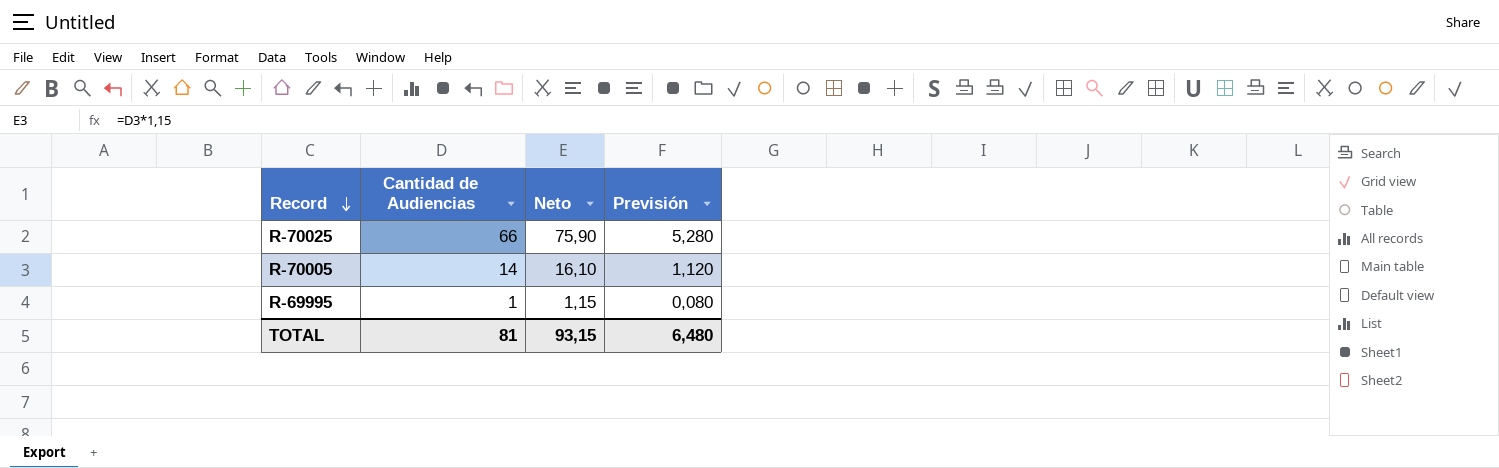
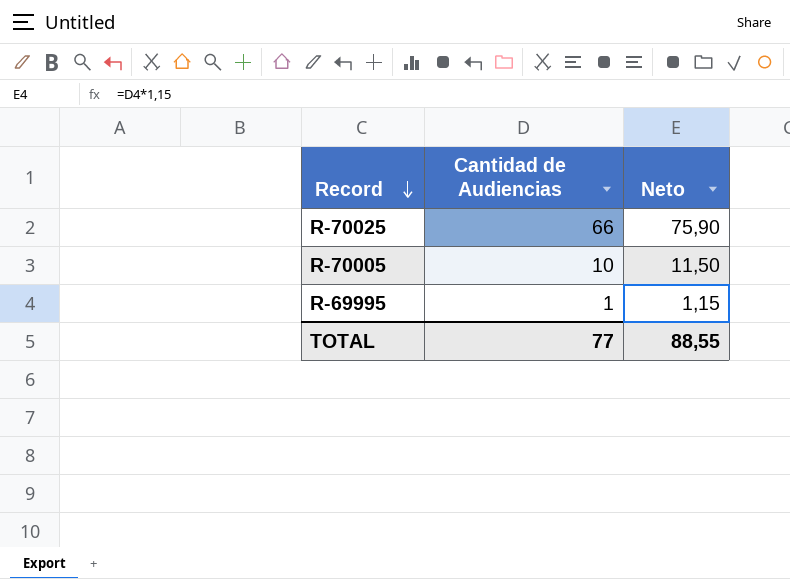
column Previsión | formula: [Cantidad de Audiencias] * 0,08 -> none
R-70005 | Cantidad de Audiencias: 14 -> 10
R-70005 | Neto: 16,10 -> 11,50
TOTAL | Cantidad de Audiencias: 81 -> 77
TOTAL | Neto: 93,15 -> 88,55

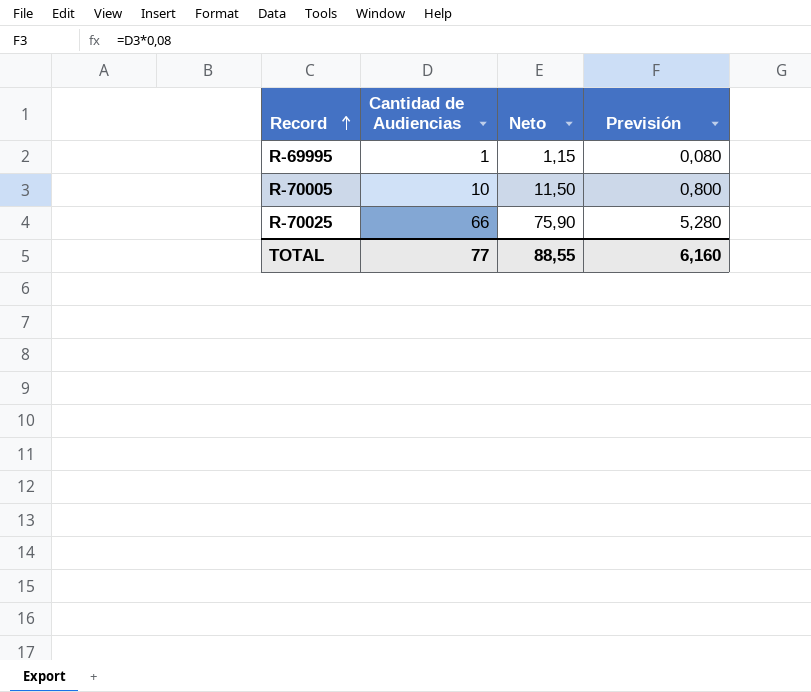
row order: Record descending -> Record ascending
column Previsión | formula: none -> [Cantidad de Audiencias] * 0,08

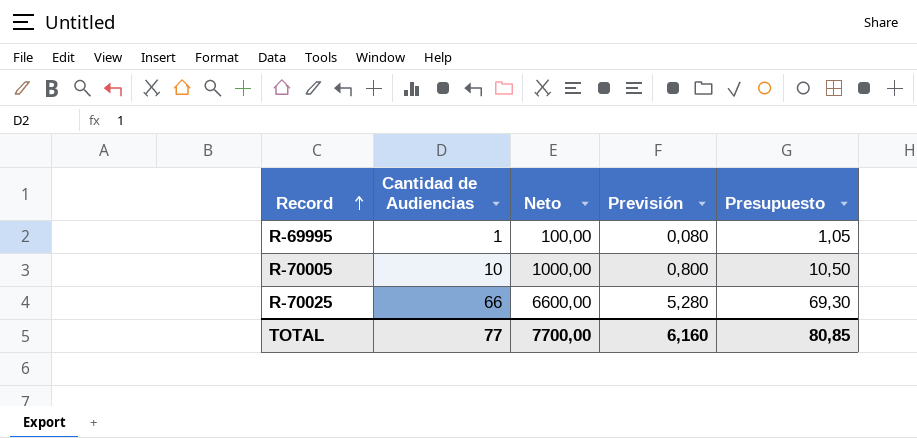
column Neto | formula: [Cantidad de Audiencias] * 1,15 -> [Cantidad de Audiencias] * 100
column Presupuesto | formula: none -> [Cantidad de Audiencias] * 1,05
TOTAL | Neto: 88,55 -> 7700,00

